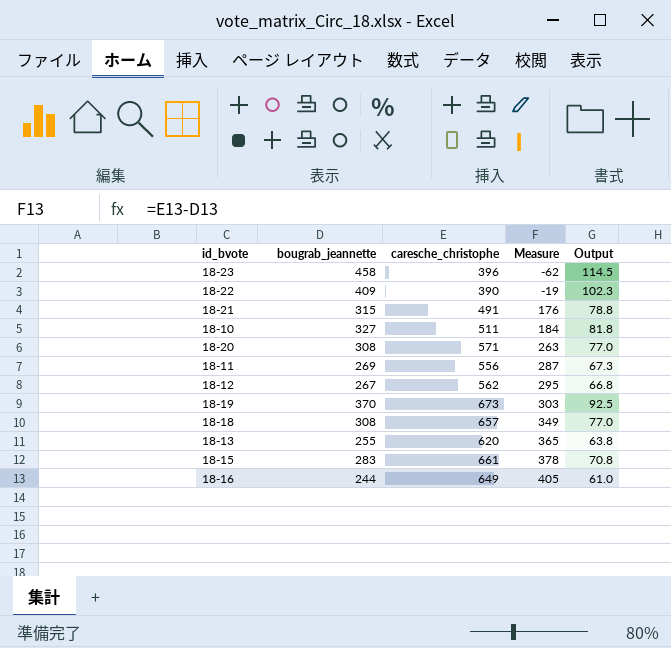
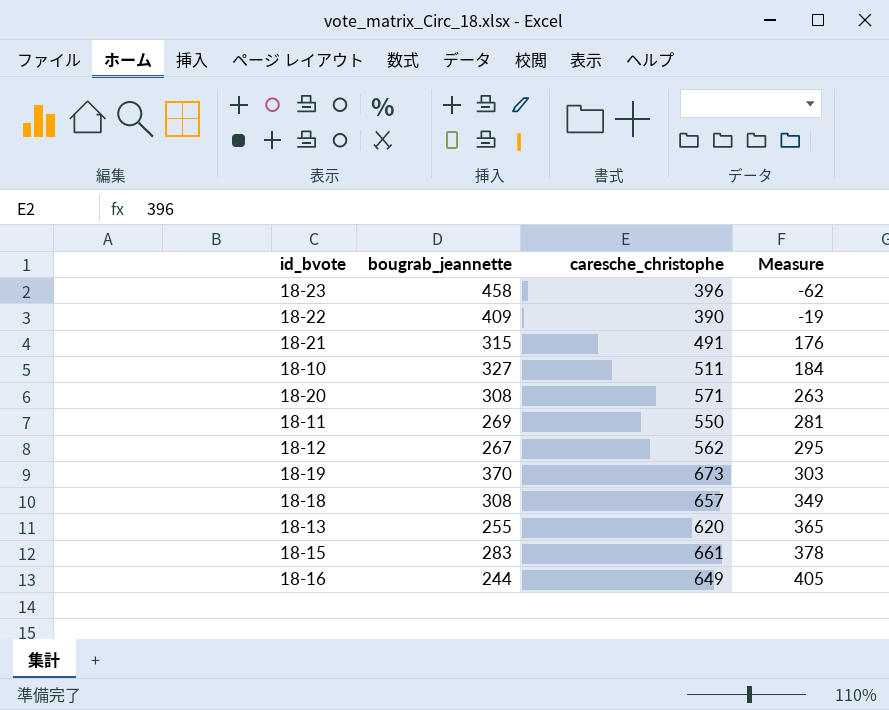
column Output | formula: [bougrab_jeannette] * 0.25 -> none
18-11 | caresche_christophe: 556 -> 550
18-11 | Measure: 287 -> 281

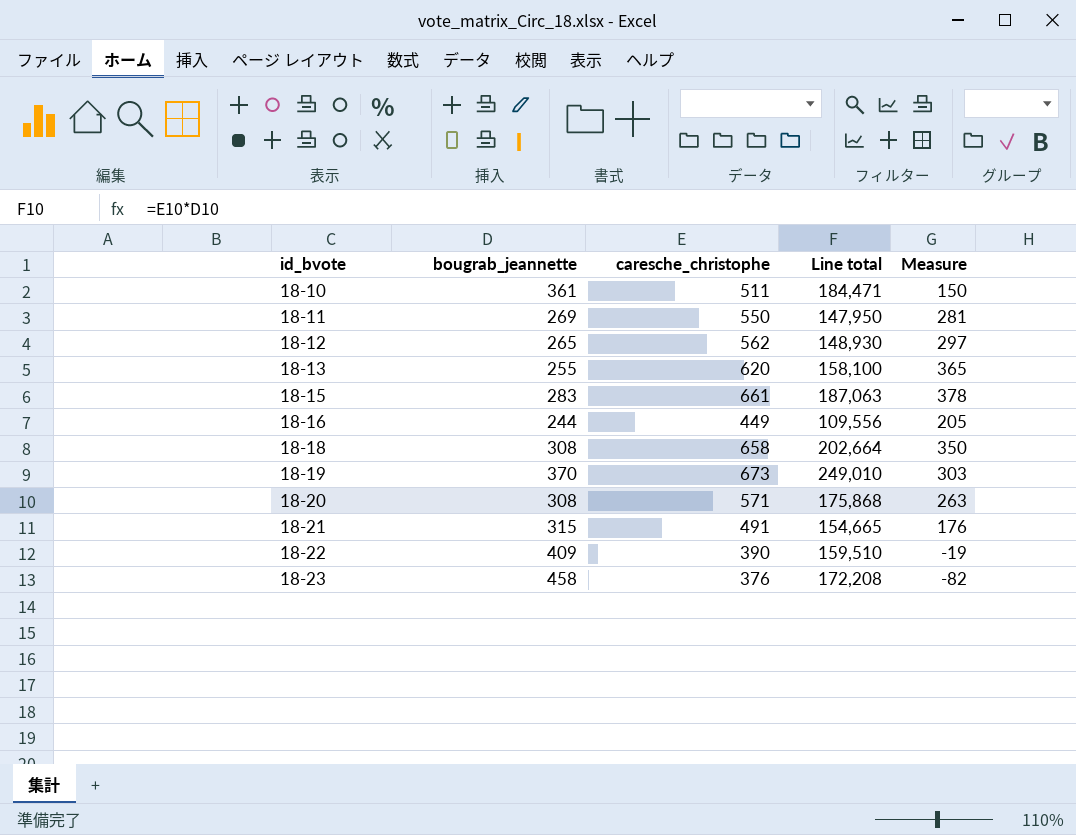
row order: Measure ascending -> id_bvote ascending
column Line total | formula: none -> [bougrab_jeannette] * [caresche_christophe]
18-10 | bougrab_jeannette: 327 -> 361
18-10 | Measure: 184 -> 150
18-12 | bougrab_jeannette: 267 -> 265
18-12 | Measure: 295 -> 297
18-16 | caresche_christophe: 649 -> 449
18-16 | Measure: 405 -> 205
18-18 | caresche_christophe: 657 -> 658
18-18 | Measure: 349 -> 350
18-23 | caresche_christophe: 396 -> 376
18-23 | Measure: -62 -> -82

